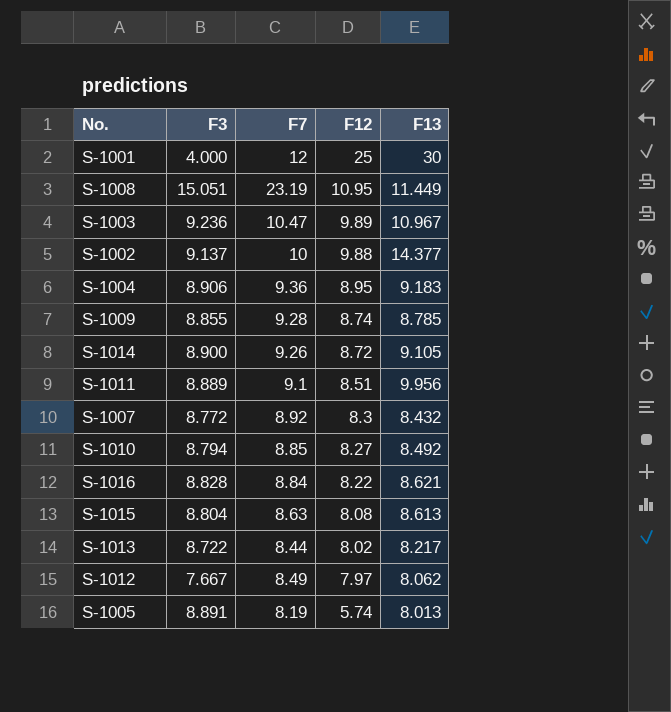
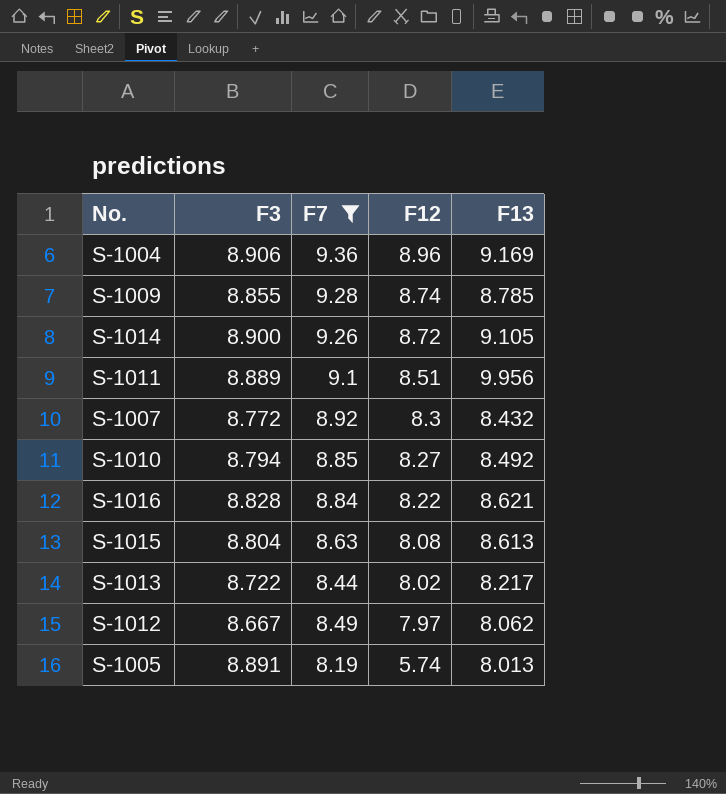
filter: none -> F7 <= 9.36
S-1004 | F12: 8.95 -> 8.96
S-1004 | F13: 9.183 -> 9.169
S-1012 | F3: 7.667 -> 8.667

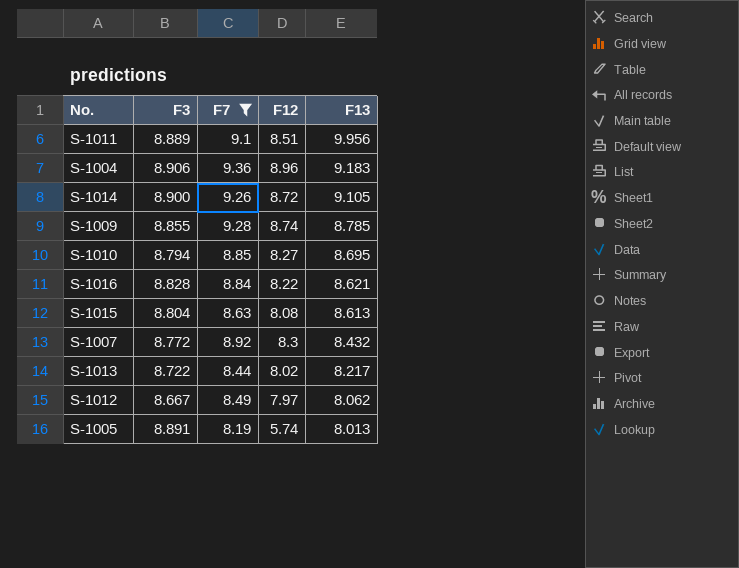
row order: F12 descending -> F13 descending
S-1004 | F13: 9.169 -> 9.183
S-1010 | F13: 8.492 -> 8.695

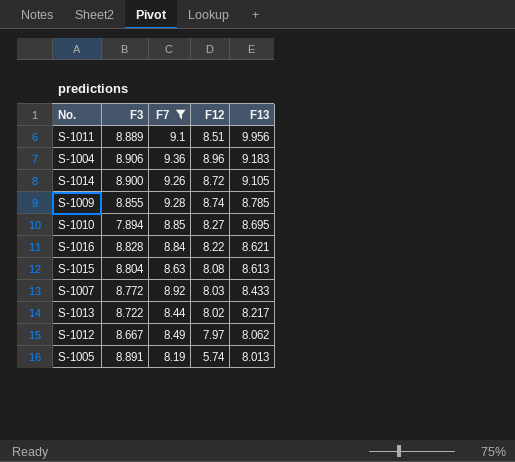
S-1010 | F3: 8.794 -> 7.894
S-1007 | F12: 8.3 -> 8.03
S-1007 | F13: 8.432 -> 8.433

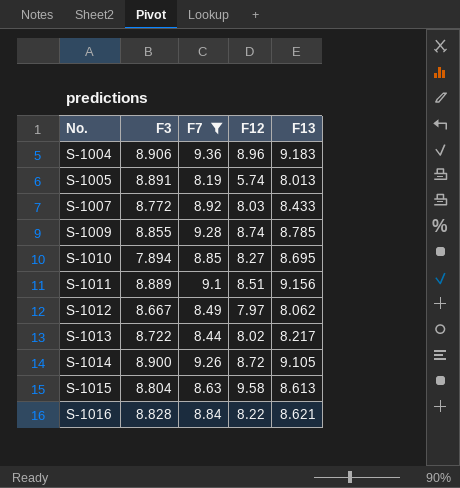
row order: F13 descending -> No. ascending
S-1011 | F13: 9.956 -> 9.156
S-1015 | F12: 8.08 -> 9.58

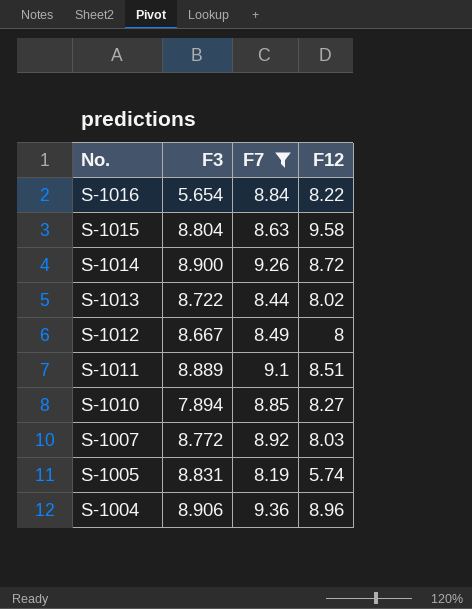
row order: No. ascending -> No. descending
column F13 | position: 5 -> none
row S-1009: 8.855 | 9.28 | 8.74 | 8.785 -> none
S-1016 | F3: 8.828 -> 5.654
S-1012 | F12: 7.97 -> 8
S-1005 | F3: 8.891 -> 8.831

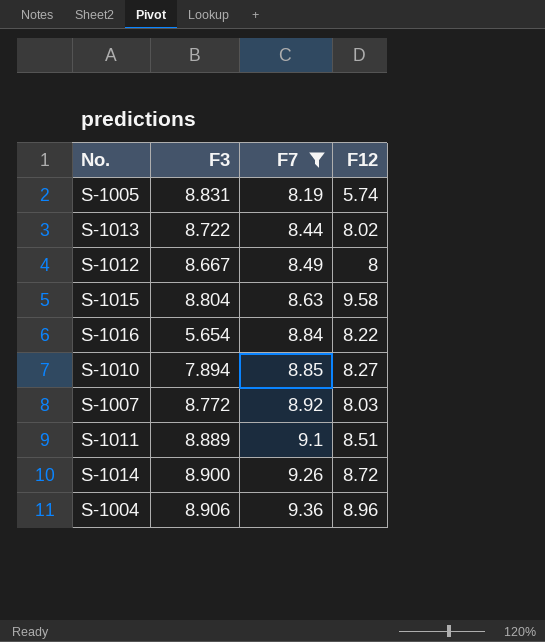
row order: No. descending -> F7 ascending

